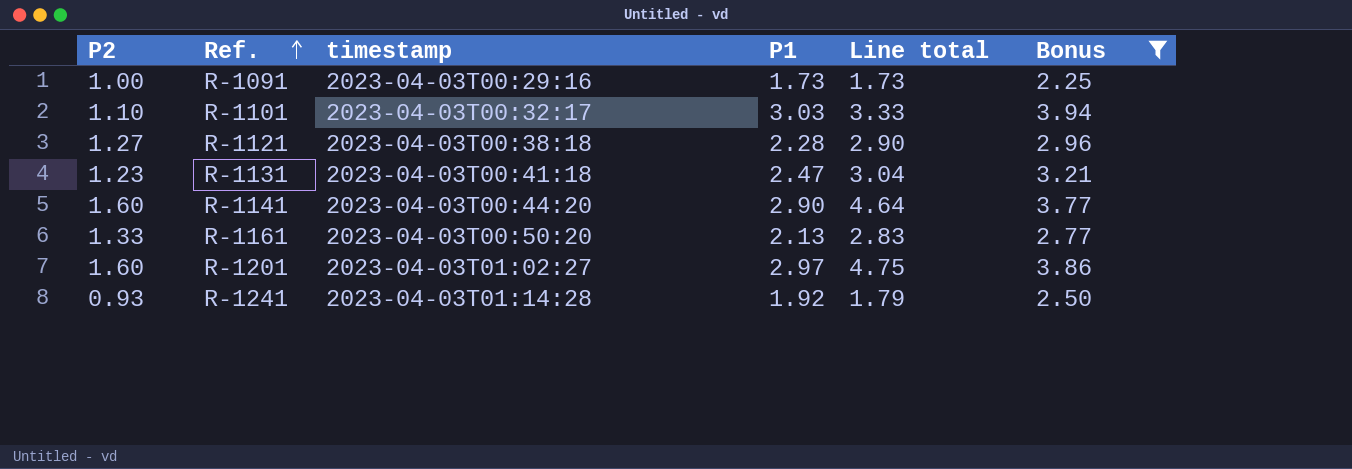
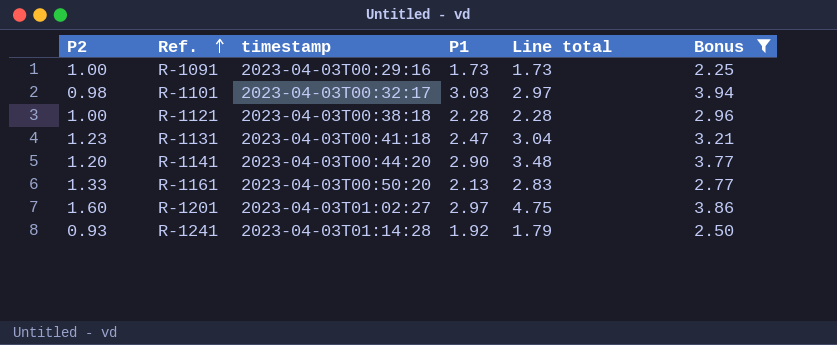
R-1101 | P2: 1.10 -> 0.98
R-1101 | Line total: 3.33 -> 2.97
R-1121 | P2: 1.27 -> 1.00
R-1121 | Line total: 2.90 -> 2.28
R-1141 | P2: 1.60 -> 1.20
R-1141 | Line total: 4.64 -> 3.48

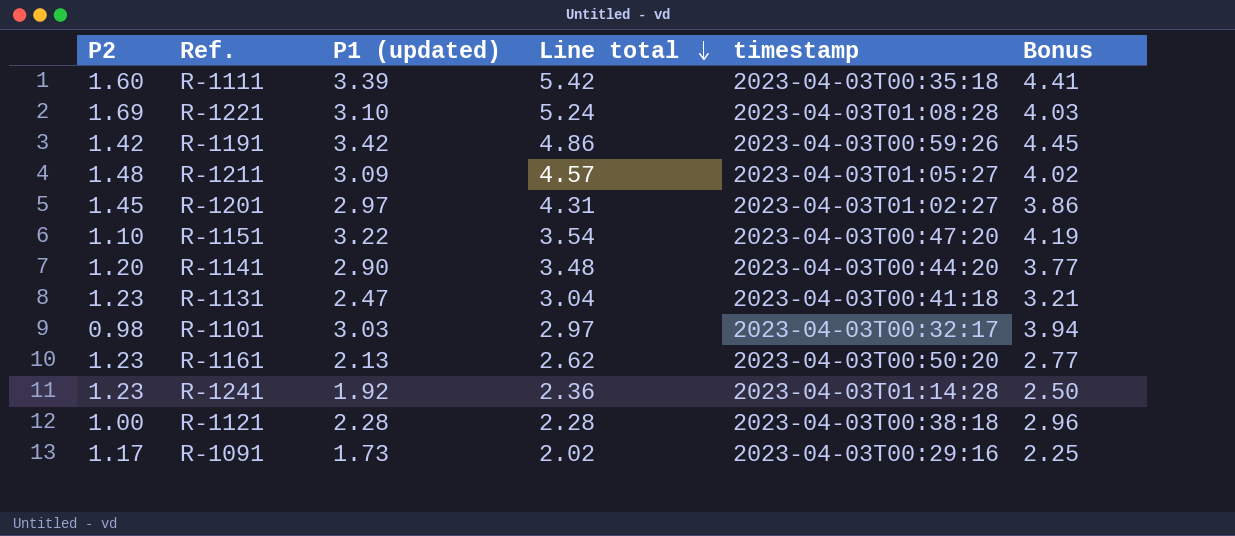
filter: Bonus <= 3.94 -> none
row order: Ref. ascending -> Line total descending
column name: P1 -> P1 (updated)
column timestamp | position: 3 -> 5
R-1201 | P2: 1.60 -> 1.45
R-1201 | Line total: 4.75 -> 4.31
R-1161 | P2: 1.33 -> 1.23
R-1161 | Line total: 2.83 -> 2.62
R-1241 | P2: 0.93 -> 1.23
R-1241 | Line total: 1.79 -> 2.36
R-1091 | P2: 1.00 -> 1.17
R-1091 | Line total: 1.73 -> 2.02

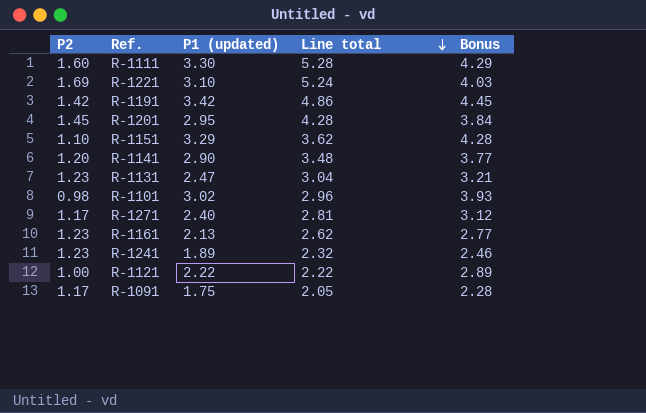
column timestamp | position: 5 -> none
row R-1211: 1.48 | 3.09 | 4.57 | 2023-04-03T01:05:27 | 4.02 -> none
R-1111 | P1 (updated): 3.39 -> 3.30
R-1111 | Line total: 5.42 -> 5.28
R-1111 | Bonus: 4.41 -> 4.29
R-1201 | P1 (updated): 2.97 -> 2.95
R-1201 | Line total: 4.31 -> 4.28
R-1201 | Bonus: 3.86 -> 3.84
R-1151 | P1 (updated): 3.22 -> 3.29
R-1151 | Line total: 3.54 -> 3.62
R-1151 | Bonus: 4.19 -> 4.28
R-1101 | P1 (updated): 3.03 -> 3.02
R-1101 | Line total: 2.97 -> 2.96
R-1101 | Bonus: 3.94 -> 3.93
row R-1271: none -> 1.17 | 2.40 | 2.81 | 3.12
R-1241 | P1 (updated): 1.92 -> 1.89
R-1241 | Line total: 2.36 -> 2.32
R-1241 | Bonus: 2.50 -> 2.46
R-1121 | P1 (updated): 2.28 -> 2.22
R-1121 | Line total: 2.28 -> 2.22
R-1121 | Bonus: 2.96 -> 2.89
R-1091 | P1 (updated): 1.73 -> 1.75
R-1091 | Line total: 2.02 -> 2.05
R-1091 | Bonus: 2.25 -> 2.28

